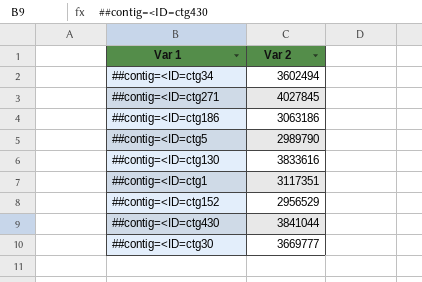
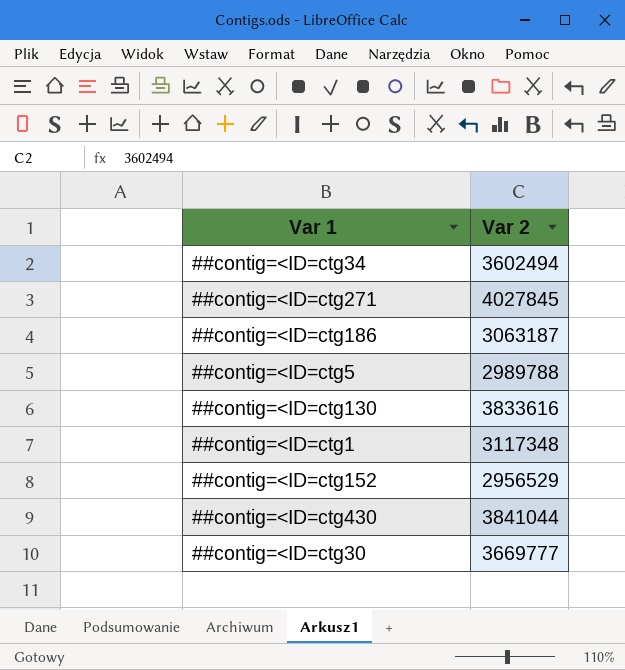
##contig=<ID=ctg186 | Var 2: 3063186 -> 3063187
##contig=<ID=ctg5 | Var 2: 2989790 -> 2989788
##contig=<ID=ctg1 | Var 2: 3117351 -> 3117348

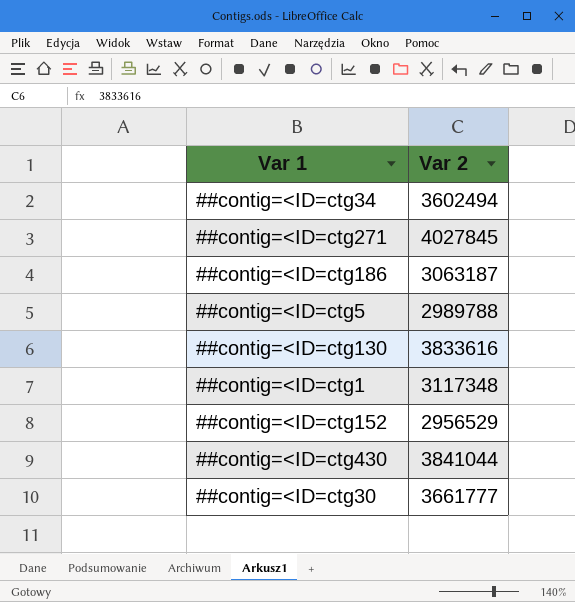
##contig=<ID=ctg30 | Var 2: 3669777 -> 3661777

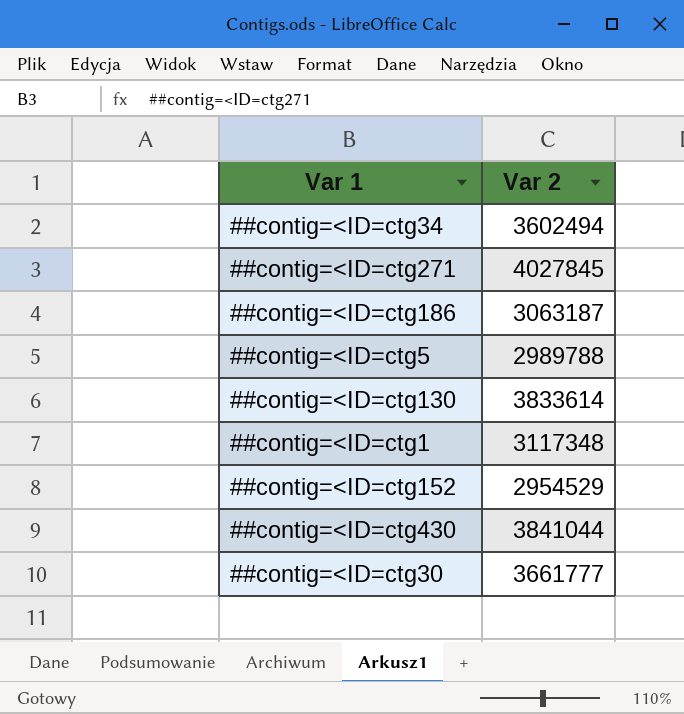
##contig=<ID=ctg130 | Var 2: 3833616 -> 3833614
##contig=<ID=ctg152 | Var 2: 2956529 -> 2954529

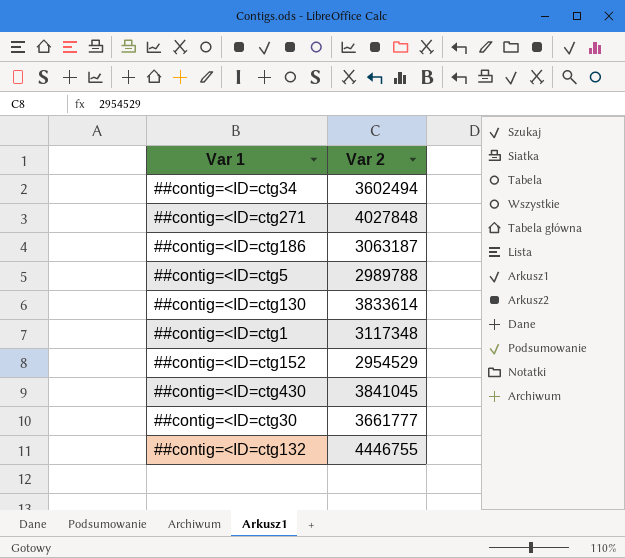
##contig=<ID=ctg271 | Var 2: 4027845 -> 4027848
##contig=<ID=ctg430 | Var 2: 3841044 -> 3841045
row ##contig=<ID=ctg132: none -> 4446755

